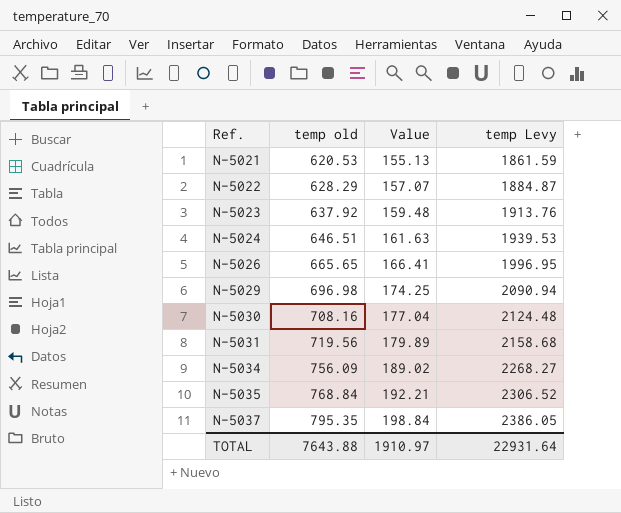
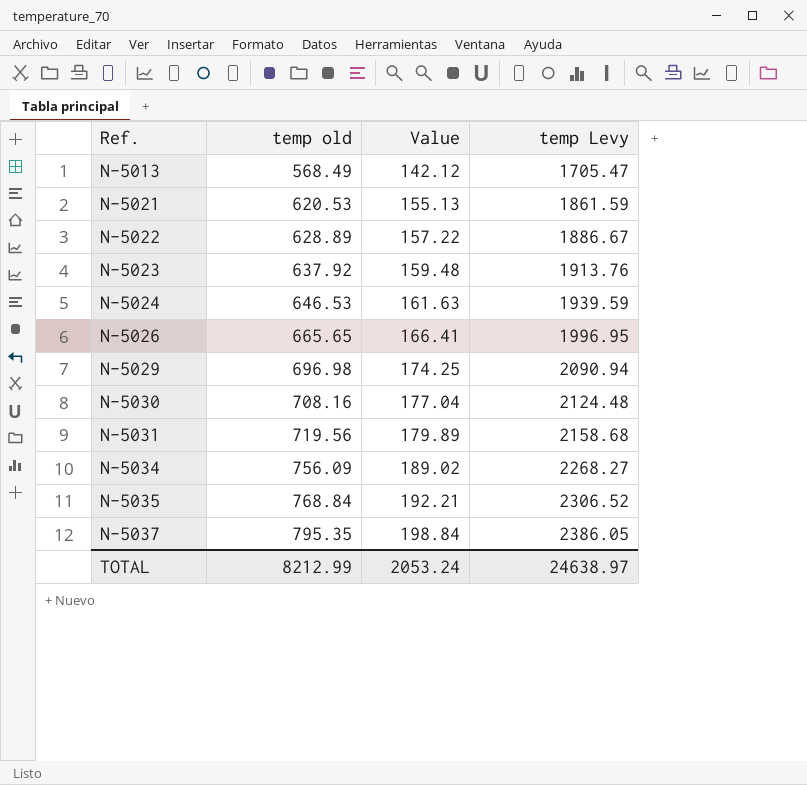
row N-5013: none -> 568.49 | 142.12 | 1705.47
N-5022 | temp old: 628.29 -> 628.89
N-5022 | Value: 157.07 -> 157.22
N-5022 | temp Levy: 1884.87 -> 1886.67
N-5024 | temp old: 646.51 -> 646.53
N-5024 | temp Levy: 1939.53 -> 1939.59
TOTAL | temp old: 7643.88 -> 8212.99
TOTAL | Value: 1910.97 -> 2053.24
TOTAL | temp Levy: 22931.64 -> 24638.97

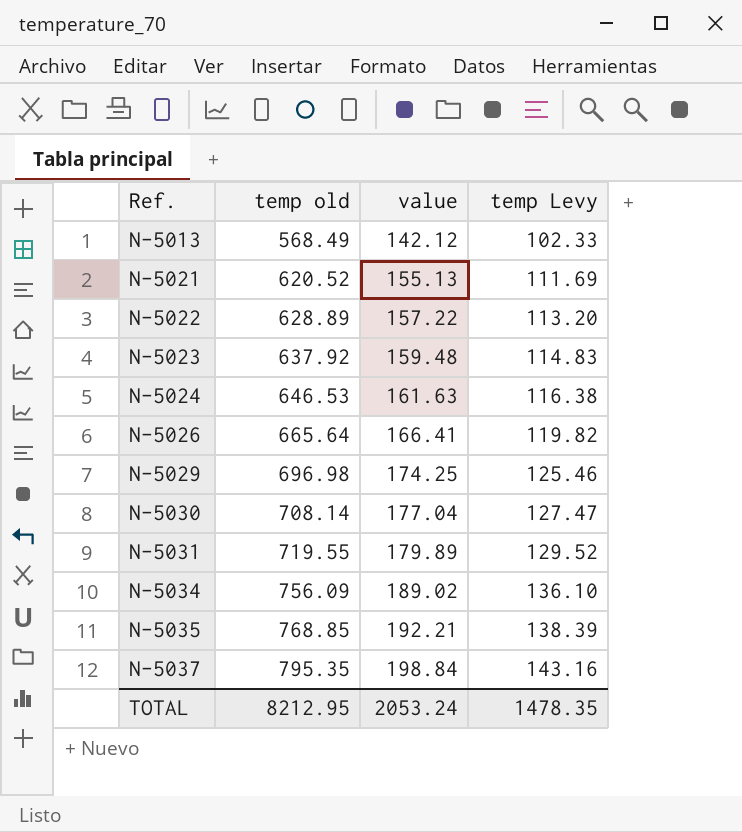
column name: Value -> value
column temp Levy | formula: [temp old] * 3 -> [temp old] * 0.18
N-5021 | temp old: 620.53 -> 620.52
N-5026 | temp old: 665.65 -> 665.64
N-5030 | temp old: 708.16 -> 708.14
N-5031 | temp old: 719.56 -> 719.55
N-5035 | temp old: 768.84 -> 768.85
TOTAL | temp old: 8212.99 -> 8212.95
TOTAL | temp Levy: 24638.97 -> 1478.35

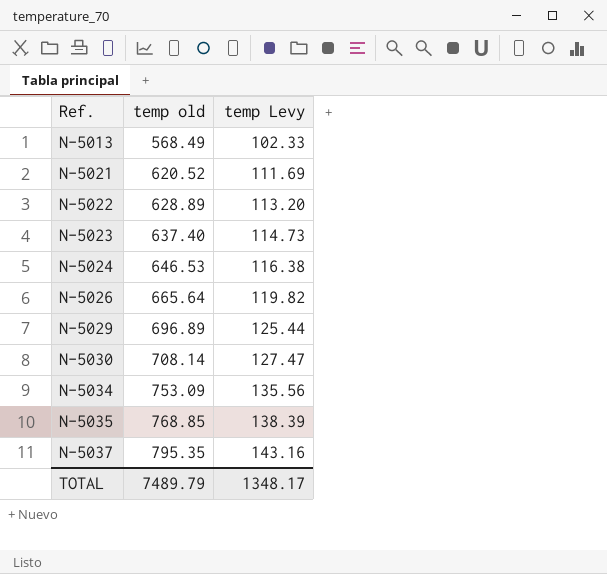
column value | formula: [temp old] * 0.25 -> none
row N-5031: 719.55 | 179.89 | 129.52 -> none
N-5023 | temp old: 637.92 -> 637.40
N-5023 | temp Levy: 114.83 -> 114.73
N-5029 | temp old: 696.98 -> 696.89
N-5029 | temp Levy: 125.46 -> 125.44
N-5034 | temp old: 756.09 -> 753.09
N-5034 | temp Levy: 136.10 -> 135.56
TOTAL | temp old: 8212.95 -> 7489.79
TOTAL | temp Levy: 1478.35 -> 1348.17

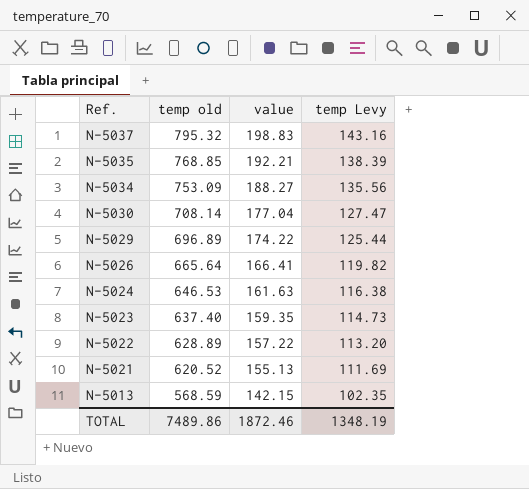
row order: Ref. ascending -> Ref. descending
column value | formula: none -> [temp old] * 0.25
N-5037 | temp old: 795.35 -> 795.32
N-5013 | temp old: 568.49 -> 568.59
N-5013 | temp Levy: 102.33 -> 102.35
TOTAL | temp old: 7489.79 -> 7489.86
TOTAL | temp Levy: 1348.17 -> 1348.19

